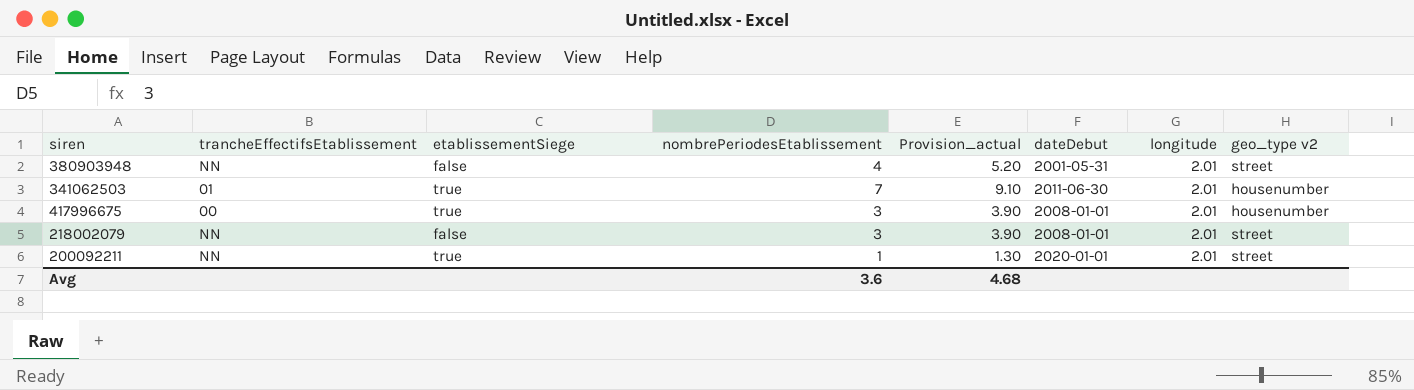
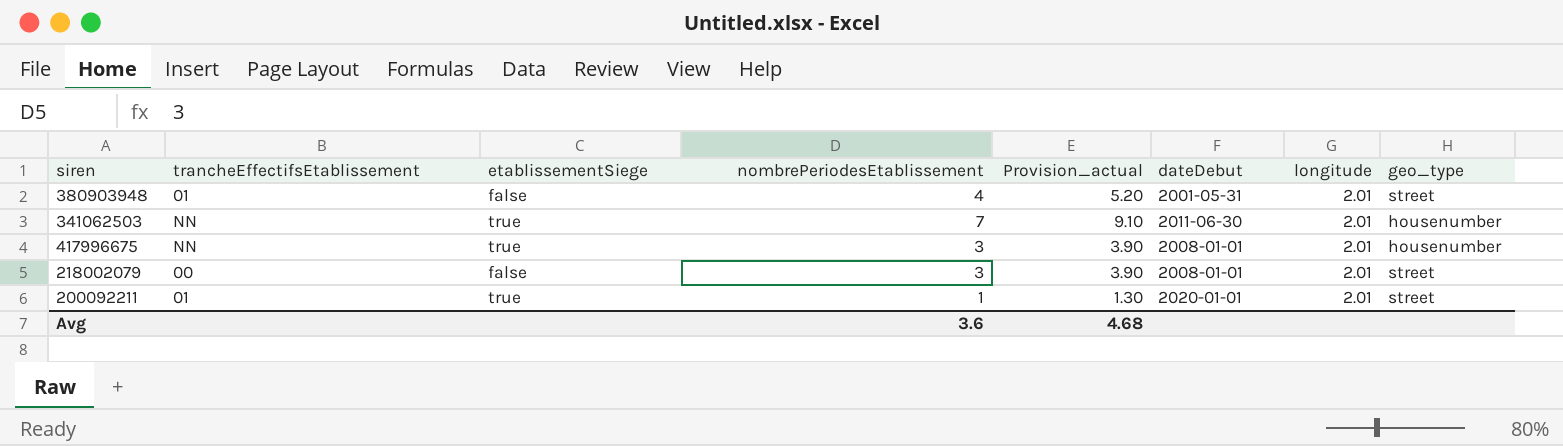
column name: geo_type v2 -> geo_type
380903948 | trancheEffectifsEtablissement: NN -> 01
341062503 | trancheEffectifsEtablissement: 01 -> NN
417996675 | trancheEffectifsEtablissement: 00 -> NN
218002079 | trancheEffectifsEtablissement: NN -> 00
200092211 | trancheEffectifsEtablissement: NN -> 01

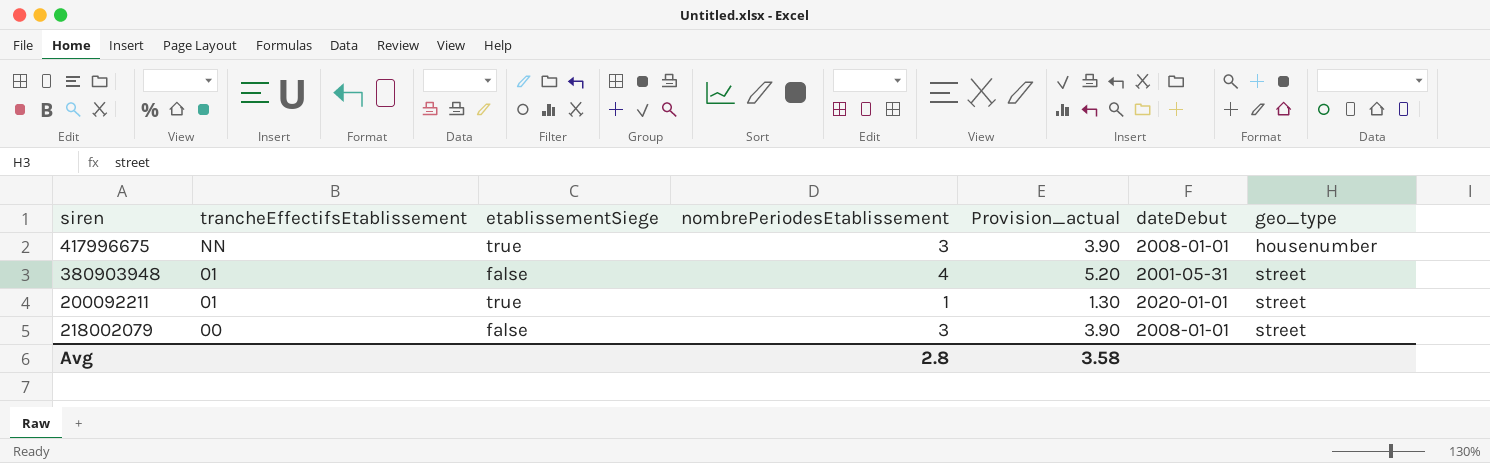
row order: none -> trancheEffectifsEtablissement descending
column longitude | position: 7 -> none
row 341062503: NN | true | 7 | 9.10 | 2011-06-30 | 2.01 | housenumber -> none
Avg | nombrePeriodesEtablissement: 3.6 -> 2.8
Avg | Provision_actual: 4.68 -> 3.58

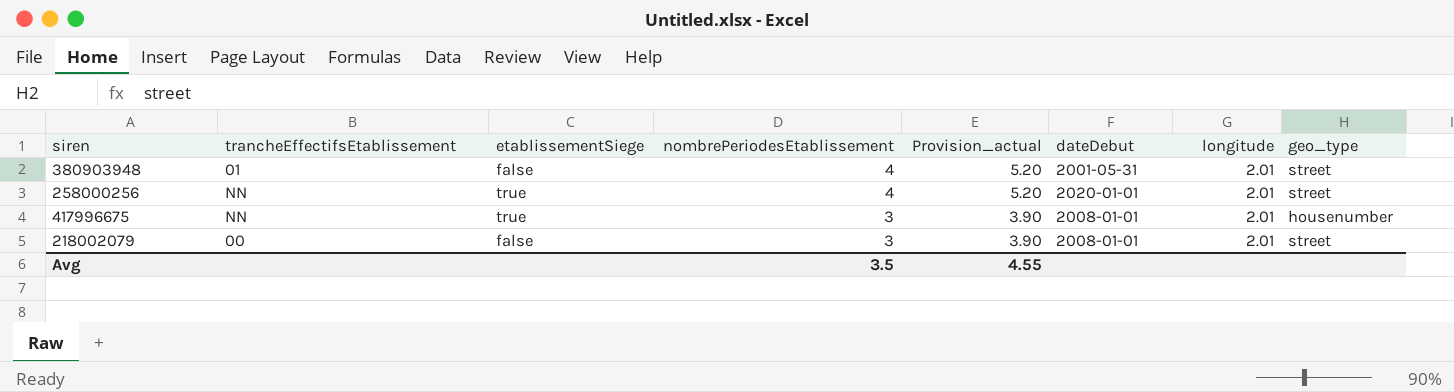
row order: trancheEffectifsEtablissement descending -> nombrePeriodesEtablissement descending
column longitude | position: none -> 7
row 200092211: 01 | true | 1 | 1.30 | 2020-01-01 | street -> none
row 258000256: none -> NN | true | 4 | 5.20 | 2020-01-01 | 2.01 | street
Avg | nombrePeriodesEtablissement: 2.8 -> 3.5
Avg | Provision_actual: 3.58 -> 4.55

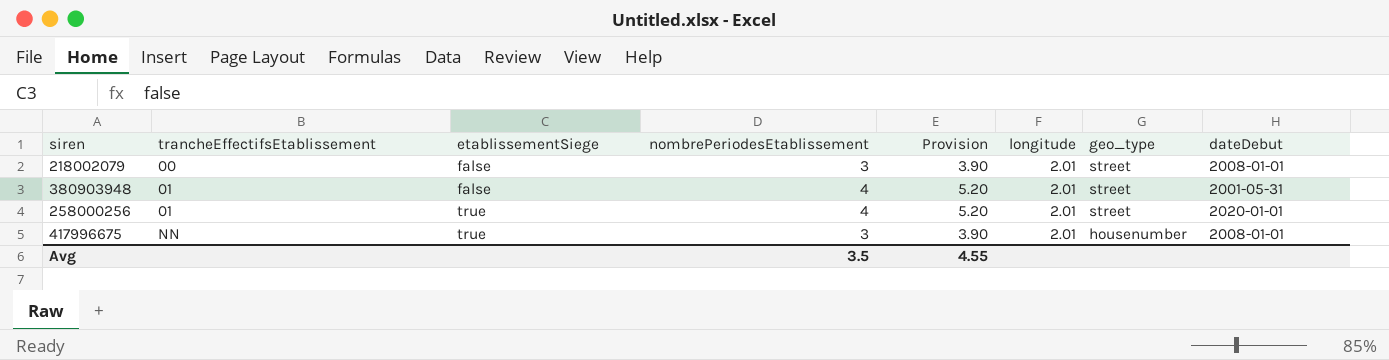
row order: nombrePeriodesEtablissement descending -> trancheEffectifsEtablissement ascending
column name: Provision_actual -> Provision
column dateDebut | position: 6 -> 8
258000256 | trancheEffectifsEtablissement: NN -> 01

